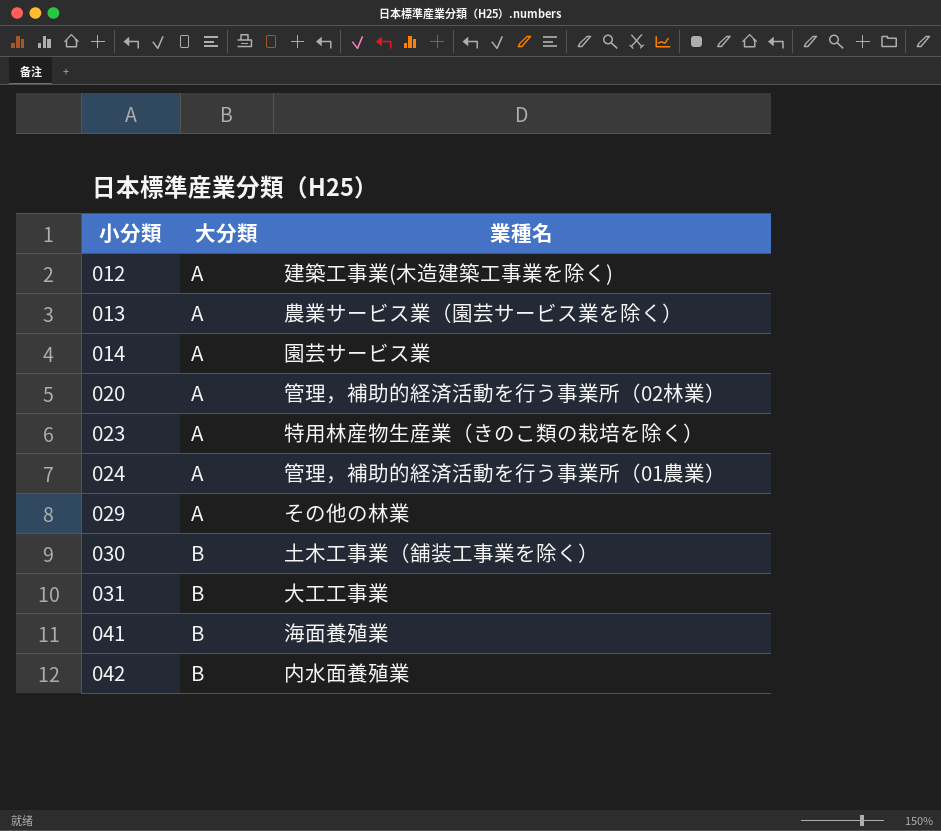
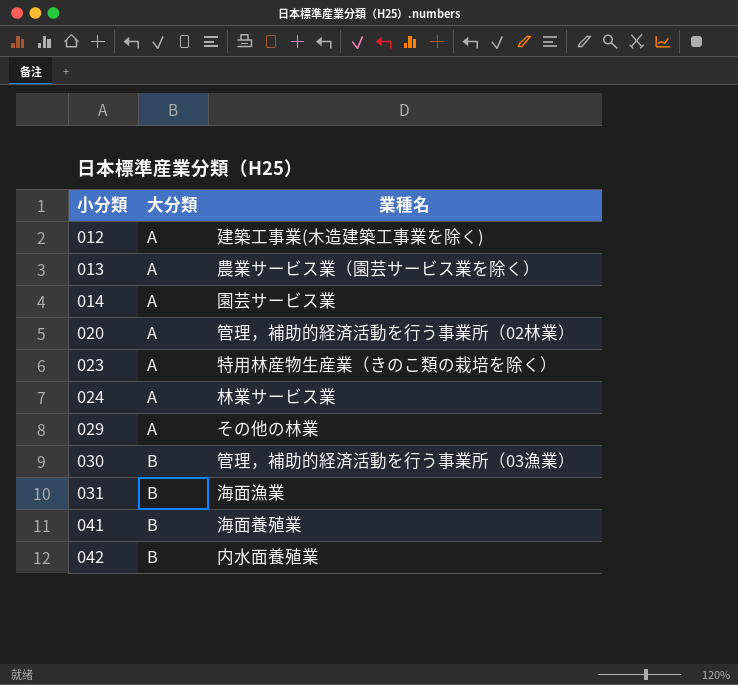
024 | 業種名: 管理，補助的経済活動を行う事業所（01農業） -> 林業サービス業
030 | 業種名: 土木工事業（舗装工事業を除く） -> 管理，補助的経済活動を行う事業所（03漁業）
031 | 業種名: 大工工事業 -> 海面漁業

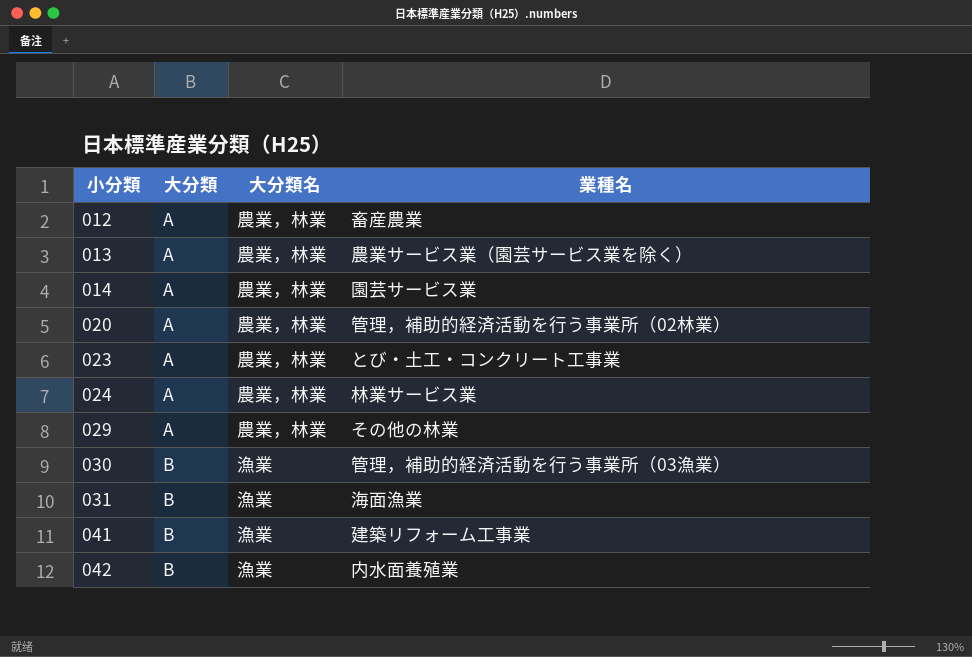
column 大分類名 | position: none -> 3
012 | 業種名: 建築工事業(木造建築工事業を除く) -> 畜産農業
023 | 業種名: 特用林産物生産業（きのこ類の栽培を除く） -> とび・土工・コンクリート工事業
041 | 業種名: 海面養殖業 -> 建築リフォーム工事業

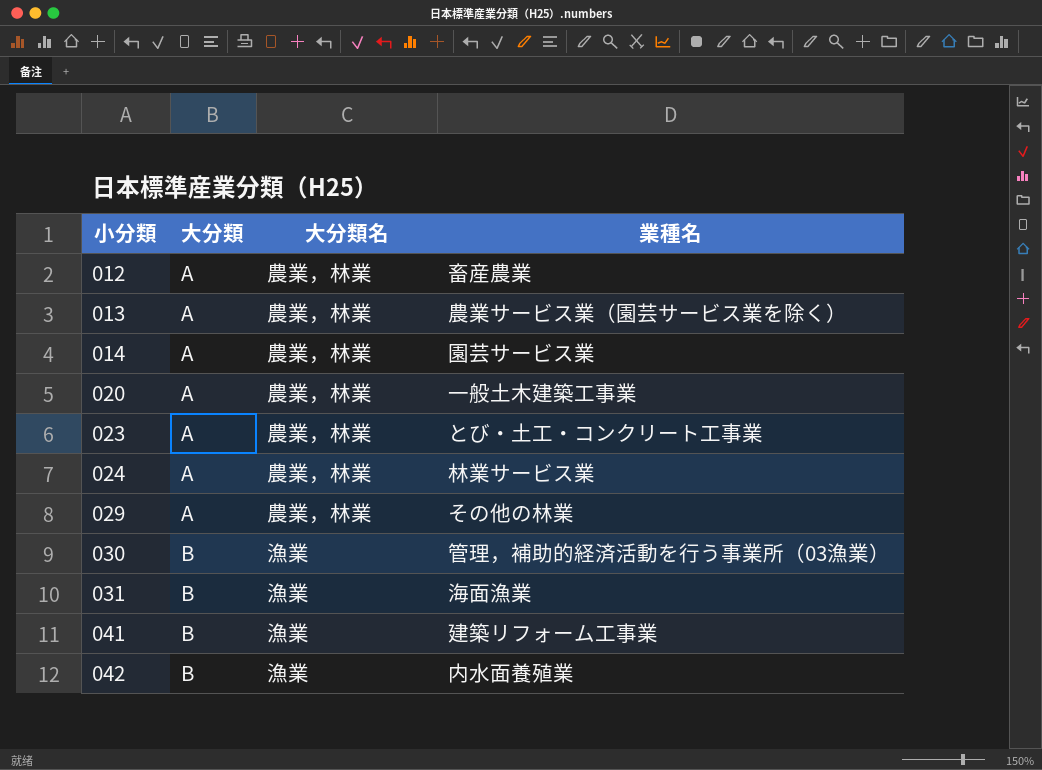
020 | 業種名: 管理，補助的経済活動を行う事業所（02林業） -> 一般土木建築工事業

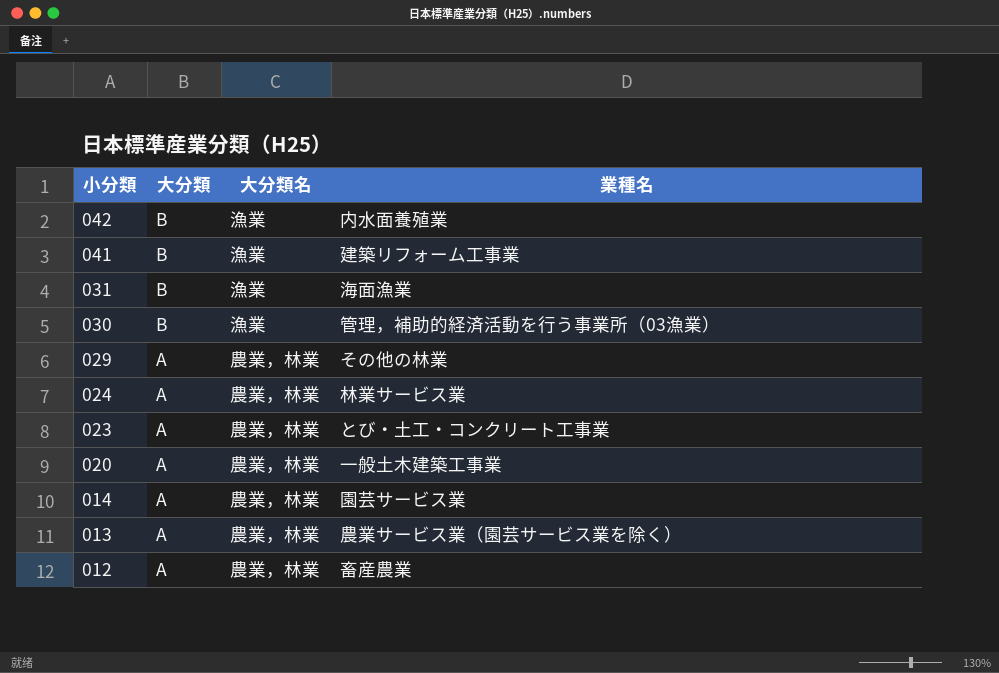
row order: 小分類 ascending -> 小分類 descending

